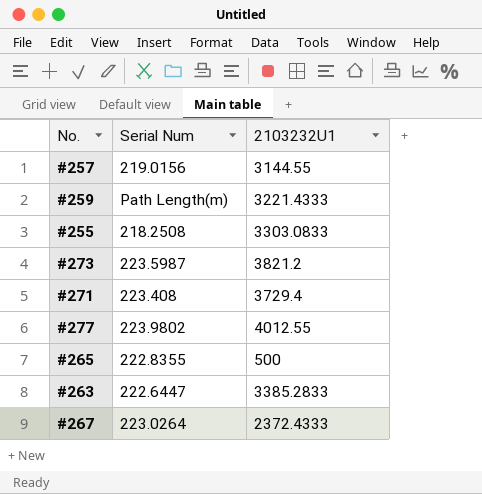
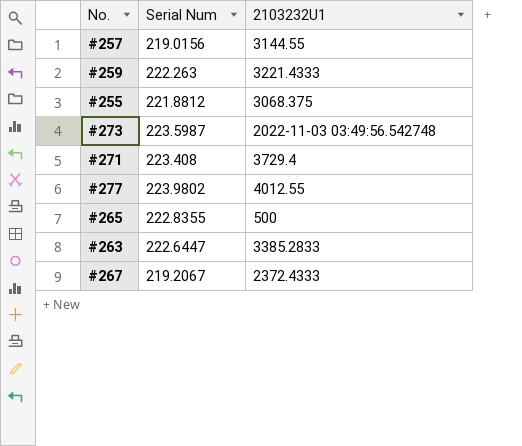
#259 | Serial Num: Path Length(m) -> 222.263
#255 | Serial Num: 218.2508 -> 221.8812
#255 | 2103232U1: 3303.0833 -> 3068.375
#273 | 2103232U1: 3821.2 -> 2022-11-03 03:49:56.542748
#267 | Serial Num: 223.0264 -> 219.2067

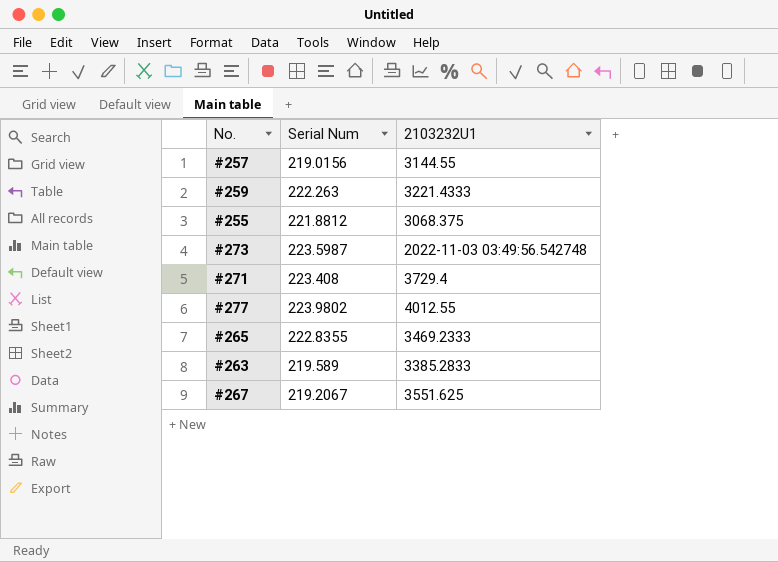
#265 | 2103232U1: 500 -> 3469.2333
#263 | Serial Num: 222.6447 -> 219.589
#267 | 2103232U1: 2372.4333 -> 3551.625

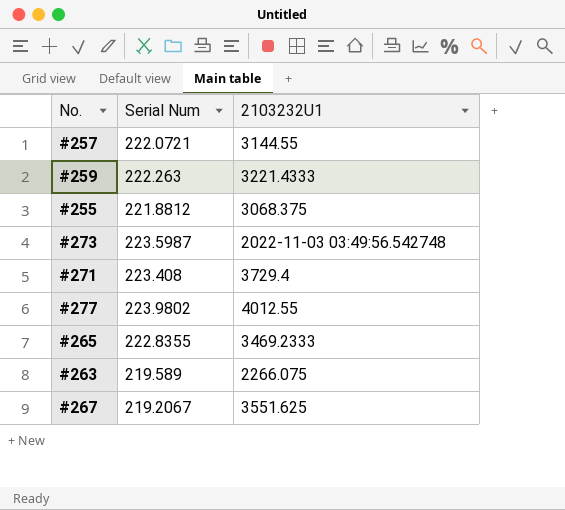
#257 | Serial Num: 219.0156 -> 222.0721
#263 | 2103232U1: 3385.2833 -> 2266.075

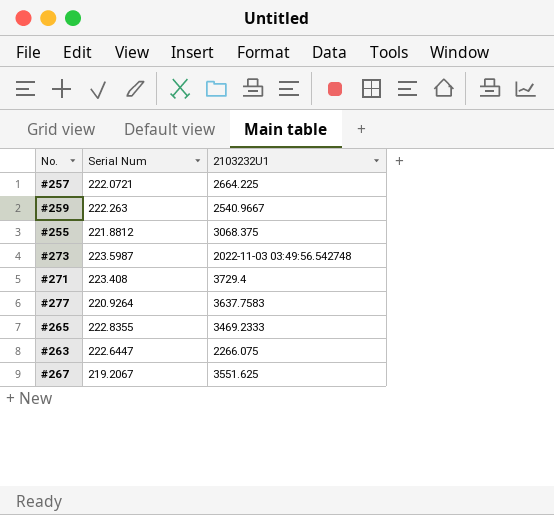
#257 | 2103232U1: 3144.55 -> 2664.225
#259 | 2103232U1: 3221.4333 -> 2540.9667
#277 | Serial Num: 223.9802 -> 220.9264
#277 | 2103232U1: 4012.55 -> 3637.7583
#263 | Serial Num: 219.589 -> 222.6447

